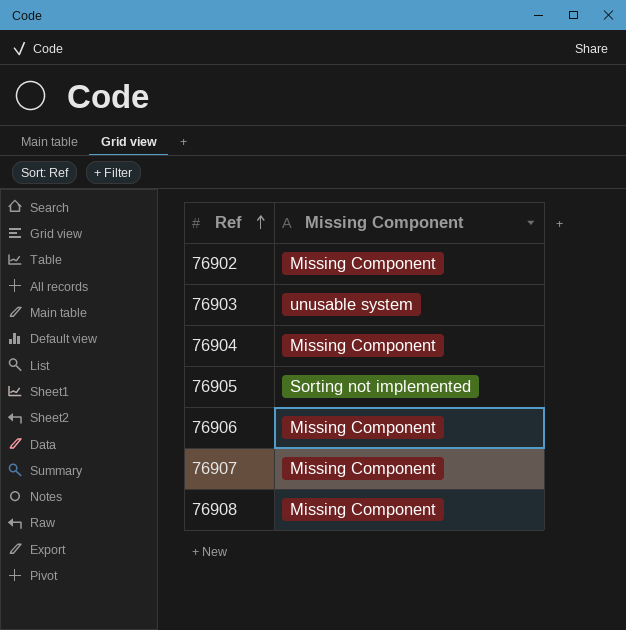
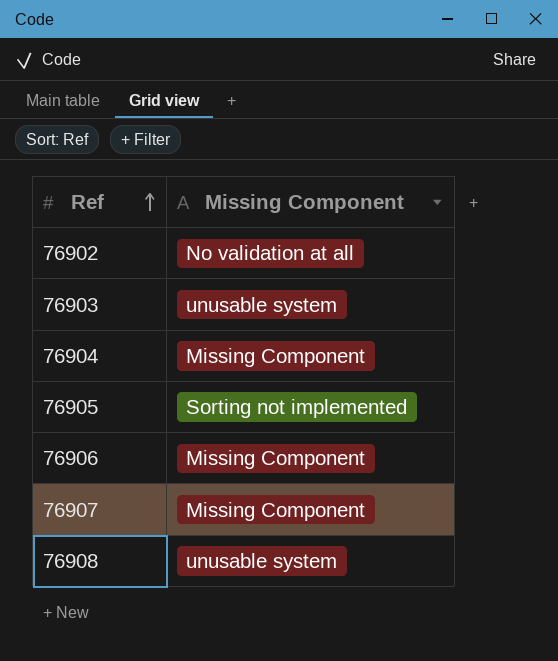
76902 | Missing Component: Missing Component -> No validation at all
76908 | Missing Component: Missing Component -> unusable system

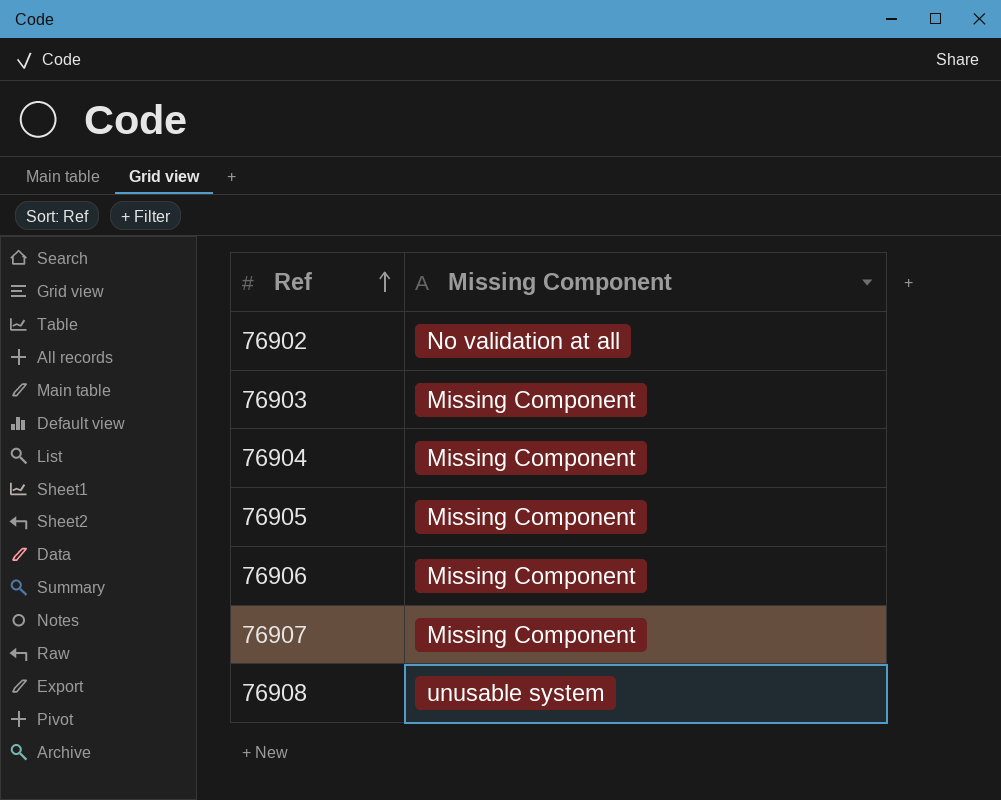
76903 | Missing Component: unusable system -> Missing Component
76905 | Missing Component: Sorting not implemented -> Missing Component

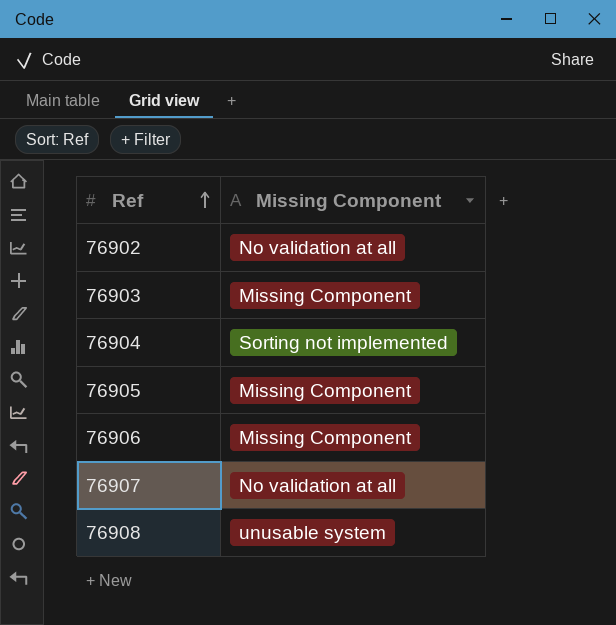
76904 | Missing Component: Missing Component -> Sorting not implemented
76907 | Missing Component: Missing Component -> No validation at all

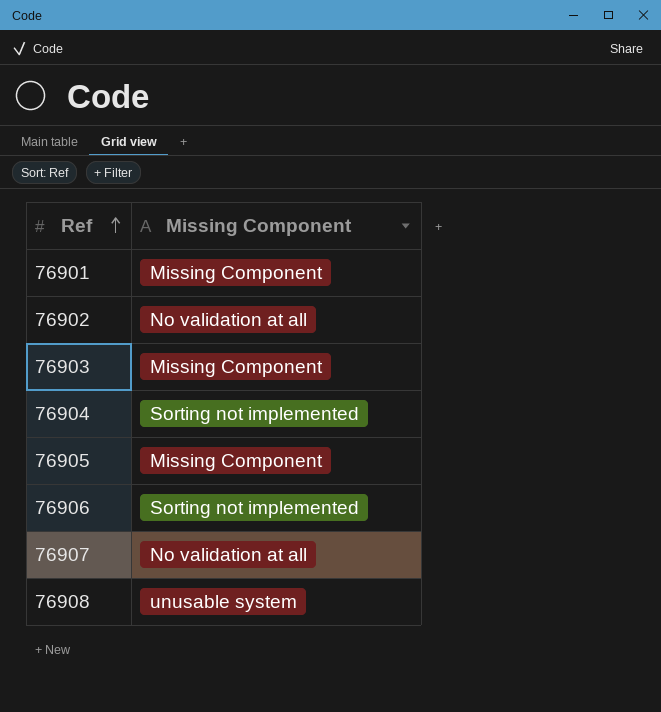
row 76901: none -> Missing Component
76906 | Missing Component: Missing Component -> Sorting not implemented

